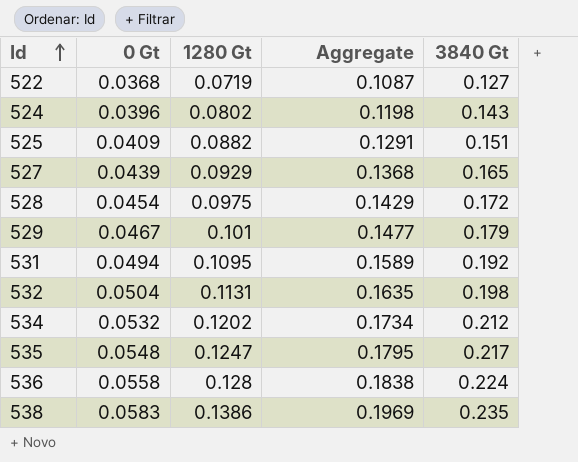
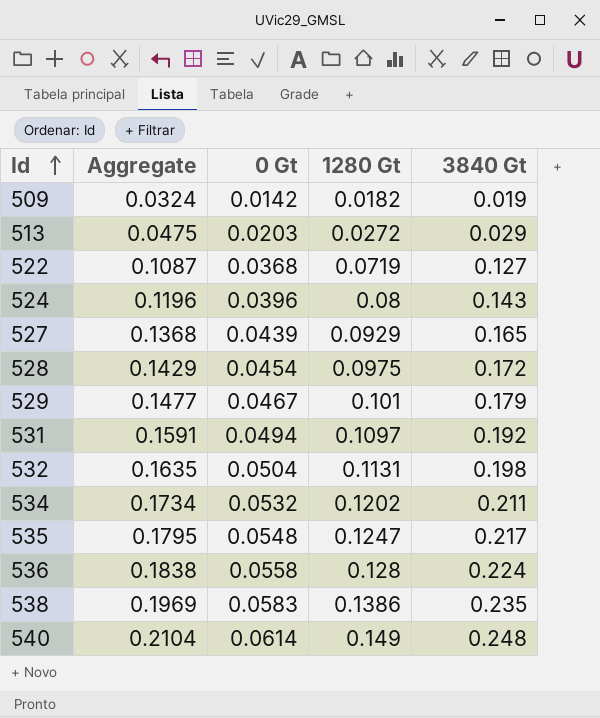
column Aggregate | position: 4 -> 2
row 525: 0.0409 | 0.0882 | 0.1291 | 0.151 -> none
row 509: none -> 0.0324 | 0.0142 | 0.0182 | 0.019
row 513: none -> 0.0475 | 0.0203 | 0.0272 | 0.029
524 | Aggregate: 0.1198 -> 0.1196
524 | 1280 Gt: 0.0802 -> 0.08
531 | Aggregate: 0.1589 -> 0.1591
531 | 1280 Gt: 0.1095 -> 0.1097
534 | 3840 Gt: 0.212 -> 0.211
row 540: none -> 0.2104 | 0.0614 | 0.149 | 0.248

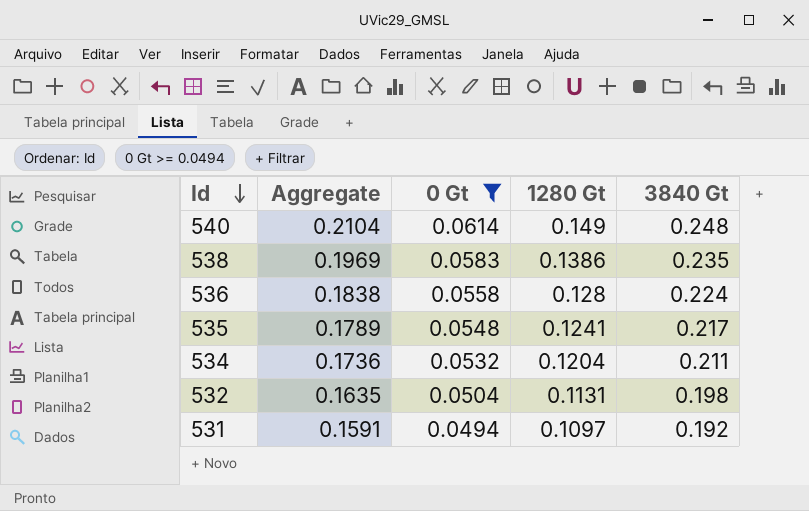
filter: none -> 0 Gt >= 0.0494
row order: Id ascending -> Id descending
535 | Aggregate: 0.1795 -> 0.1789
535 | 1280 Gt: 0.1247 -> 0.1241
534 | Aggregate: 0.1734 -> 0.1736
534 | 1280 Gt: 0.1202 -> 0.1204

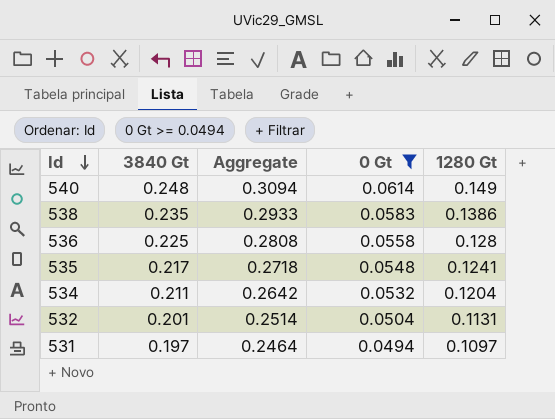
column 3840 Gt | position: 5 -> 2
column Aggregate | formula: [0 Gt] + [1280 Gt] -> [3840 Gt] + [0 Gt]
536 | 3840 Gt: 0.224 -> 0.225
532 | 3840 Gt: 0.198 -> 0.201
531 | 3840 Gt: 0.192 -> 0.197

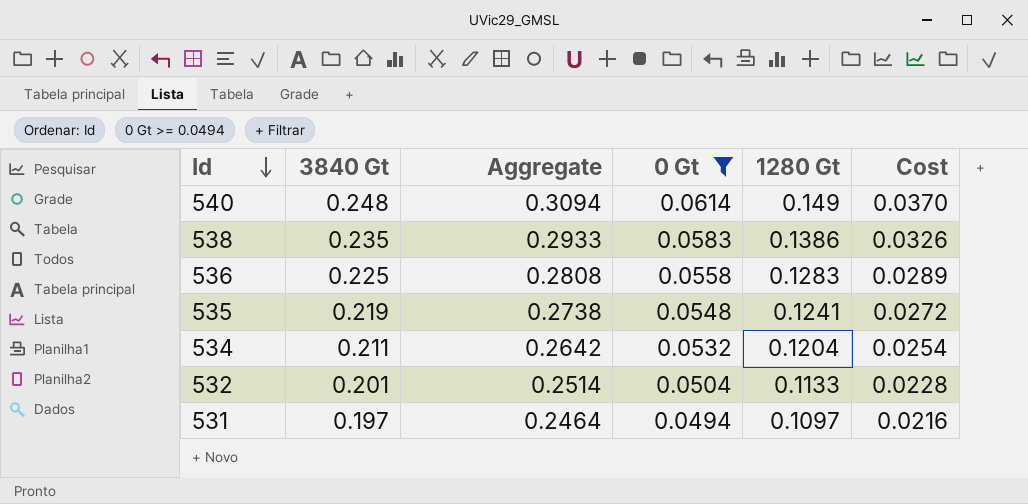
column Cost | formula: none -> [3840 Gt] * [1280 Gt]
536 | 1280 Gt: 0.128 -> 0.1283
535 | 3840 Gt: 0.217 -> 0.219
535 | Aggregate: 0.2718 -> 0.2738
532 | 1280 Gt: 0.1131 -> 0.1133

